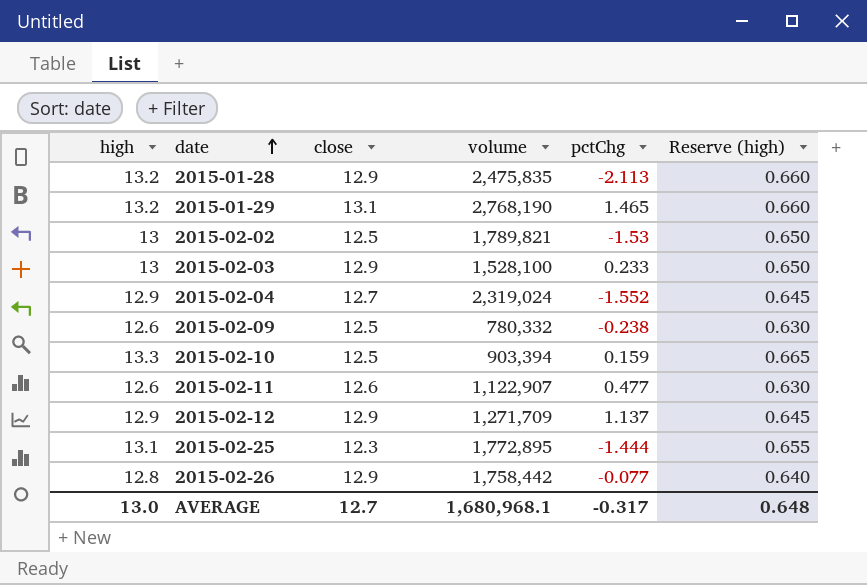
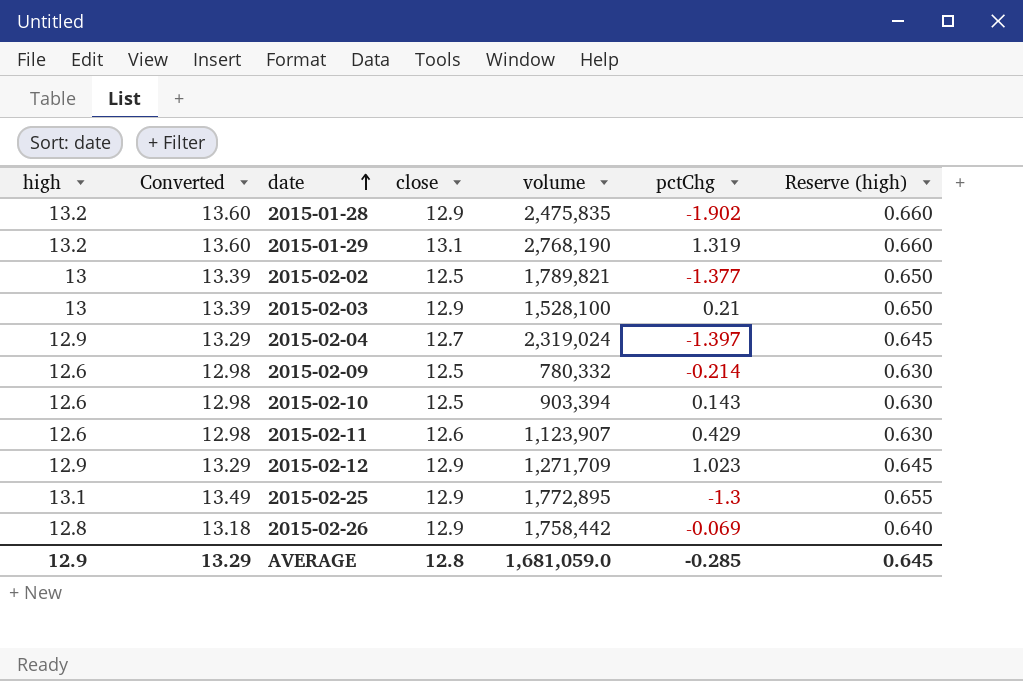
column Converted | formula: none -> [high] * 1.03
2015-01-28 | pctChg: -2.113 -> -1.902
2015-01-29 | pctChg: 1.465 -> 1.319
2015-02-02 | pctChg: -1.53 -> -1.377
2015-02-03 | pctChg: 0.233 -> 0.21
2015-02-04 | pctChg: -1.552 -> -1.397
2015-02-09 | pctChg: -0.238 -> -0.214
2015-02-10 | high: 13.3 -> 12.6
2015-02-10 | pctChg: 0.159 -> 0.143
2015-02-10 | Reserve (high): 0.665 -> 0.630
2015-02-11 | volume: 1,122,907 -> 1,123,907
2015-02-11 | pctChg: 0.477 -> 0.429
2015-02-12 | pctChg: 1.137 -> 1.023
2015-02-25 | close: 12.3 -> 12.9
2015-02-25 | pctChg: -1.444 -> -1.3
2015-02-26 | pctChg: -0.077 -> -0.069
AVERAGE | high: 13.0 -> 12.9
AVERAGE | close: 12.7 -> 12.8
AVERAGE | volume: 1,680,968.1 -> 1,681,059.0
AVERAGE | pctChg: -0.317 -> -0.285
AVERAGE | Reserve (high): 0.648 -> 0.645

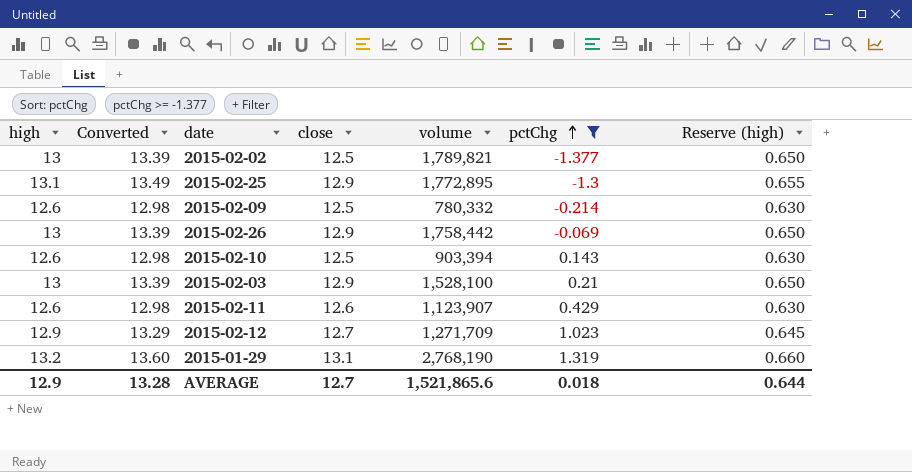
filter: none -> pctChg >= -1.377
row order: date ascending -> pctChg ascending
2015-02-26 | high: 12.8 -> 13
2015-02-26 | Converted: 13.18 -> 13.39
2015-02-26 | Reserve (high): 0.640 -> 0.650
2015-02-12 | close: 12.9 -> 12.7
AVERAGE | Converted: 13.29 -> 13.28
AVERAGE | close: 12.8 -> 12.7
AVERAGE | volume: 1,681,059.0 -> 1,521,865.6
AVERAGE | pctChg: -0.285 -> 0.018
AVERAGE | Reserve (high): 0.645 -> 0.644

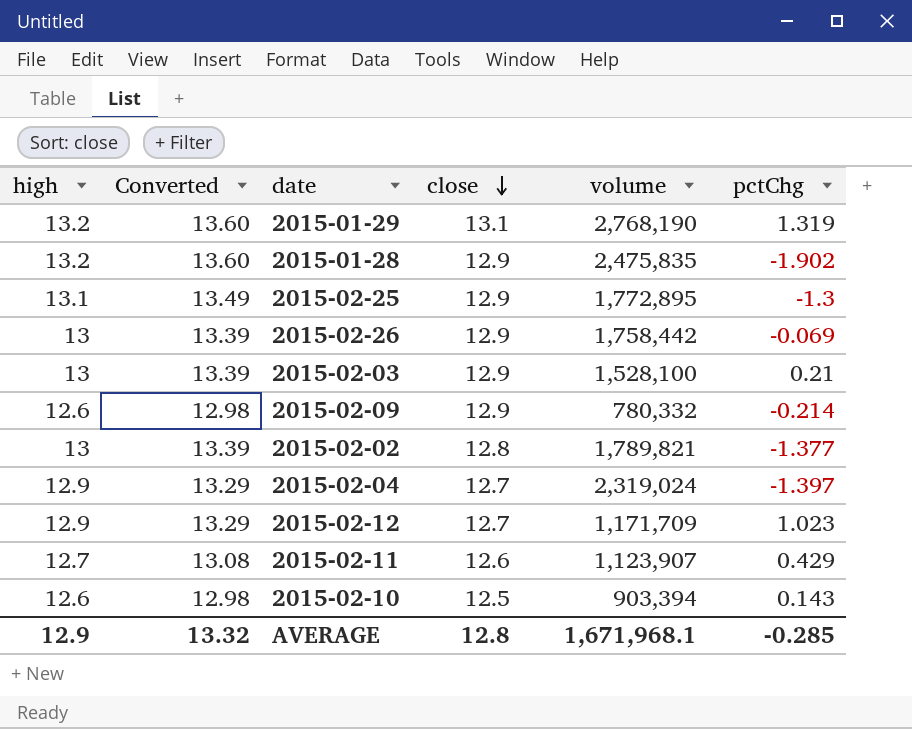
filter: pctChg >= -1.377 -> none
row order: pctChg ascending -> close descending
column Reserve (high) | formula: [high] * 0.05 -> none
2015-02-09 | close: 12.5 -> 12.9
2015-02-02 | close: 12.5 -> 12.8
2015-02-12 | volume: 1,271,709 -> 1,171,709
2015-02-11 | high: 12.6 -> 12.7
2015-02-11 | Converted: 12.98 -> 13.08
AVERAGE | Converted: 13.28 -> 13.32
AVERAGE | close: 12.7 -> 12.8
AVERAGE | volume: 1,521,865.6 -> 1,671,968.1
AVERAGE | pctChg: 0.018 -> -0.285

